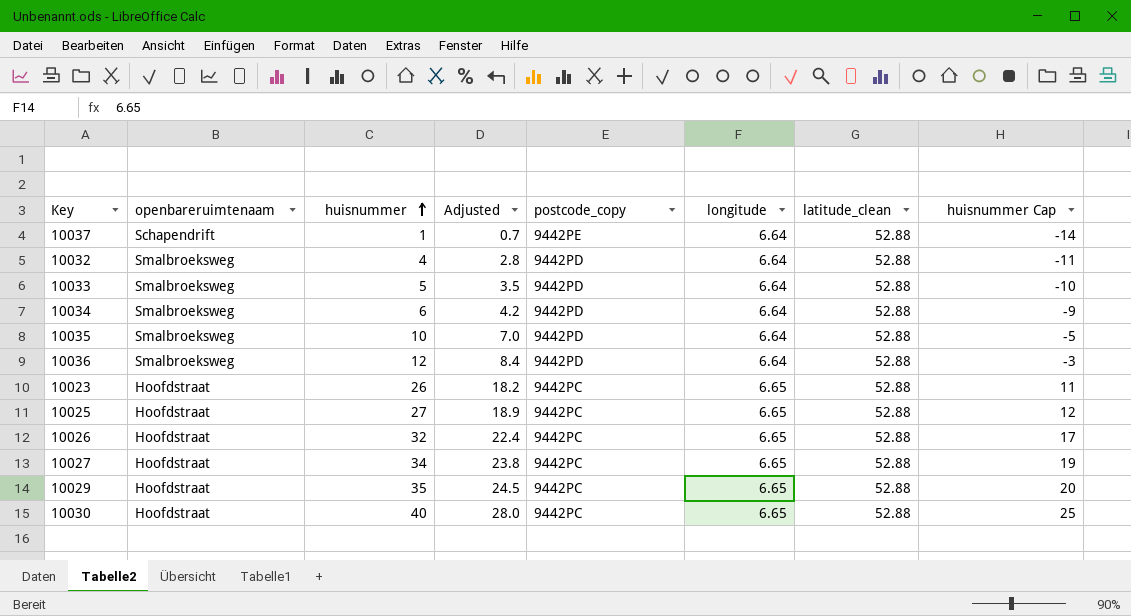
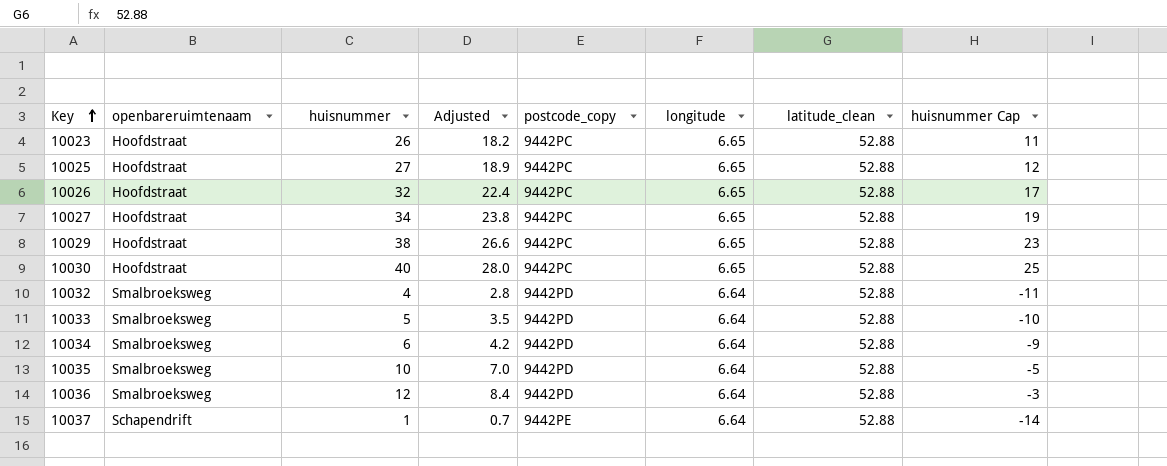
row order: huisnummer ascending -> Key ascending
10029 | huisnummer: 35 -> 38
10029 | Adjusted: 24.5 -> 26.6
10029 | huisnummer Cap: 20 -> 23

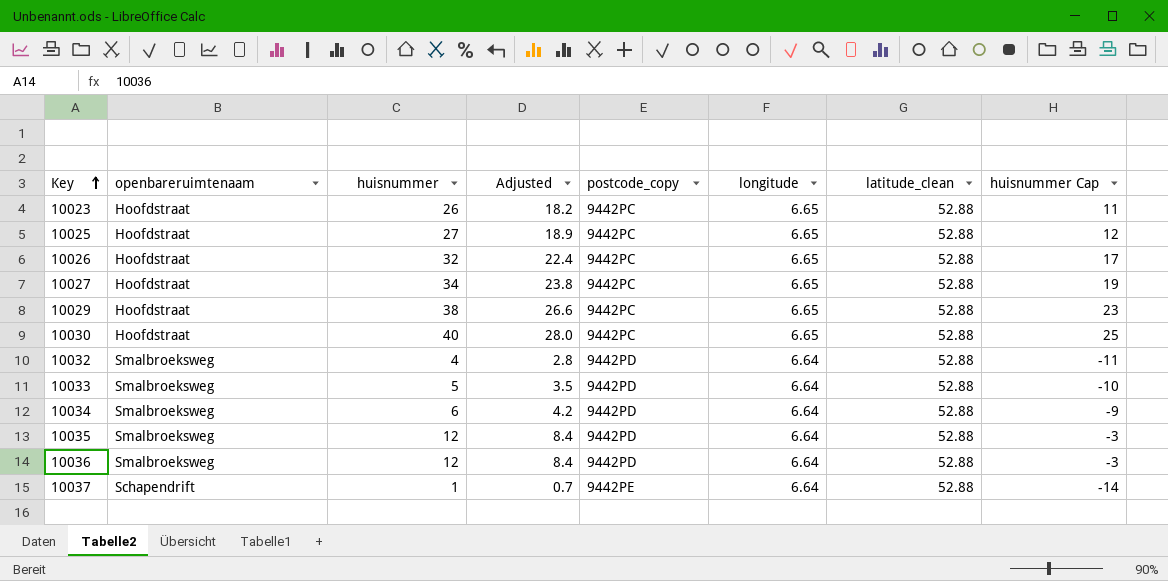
10035 | huisnummer: 10 -> 12
10035 | Adjusted: 7.0 -> 8.4
10035 | huisnummer Cap: -5 -> -3

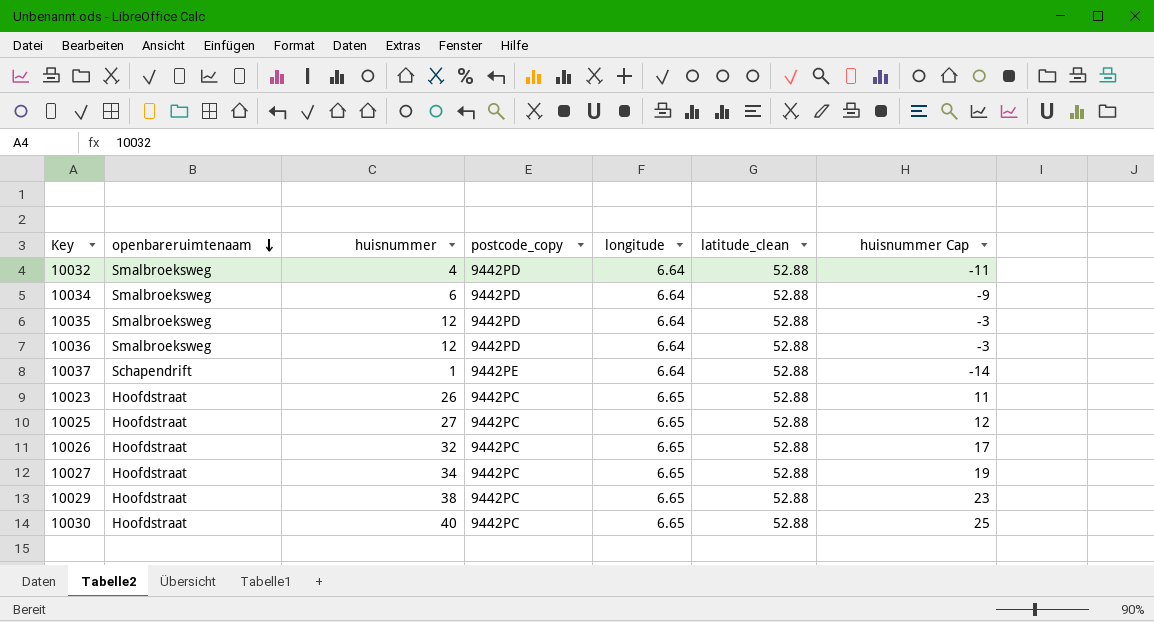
row order: Key ascending -> openbareruimtenaam descending
column Adjusted | formula: [huisnummer] * 0.7 -> none
row 10033: Smalbroeksweg | 5 | 3.5 | 9442PD | 6.64 | 52.88 | -10 -> none

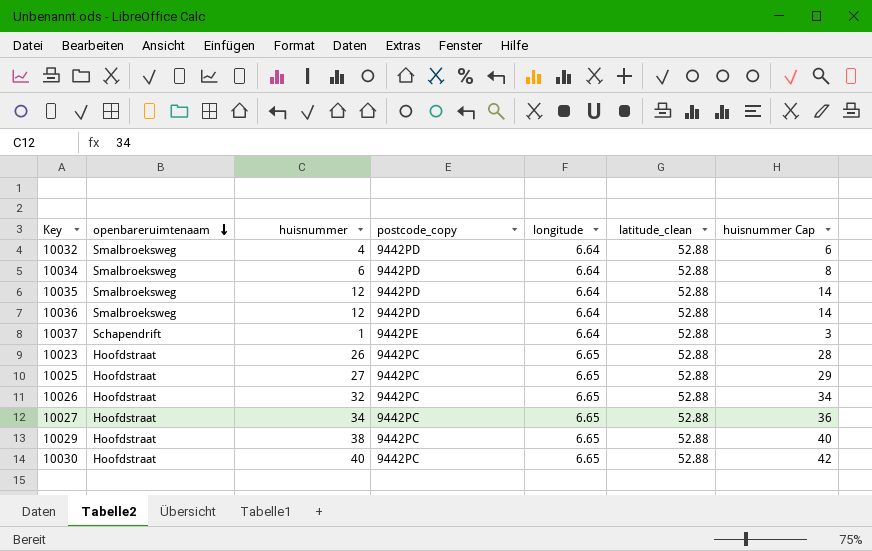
column huisnummer Cap | formula: [huisnummer] - 15 -> [huisnummer] + 2

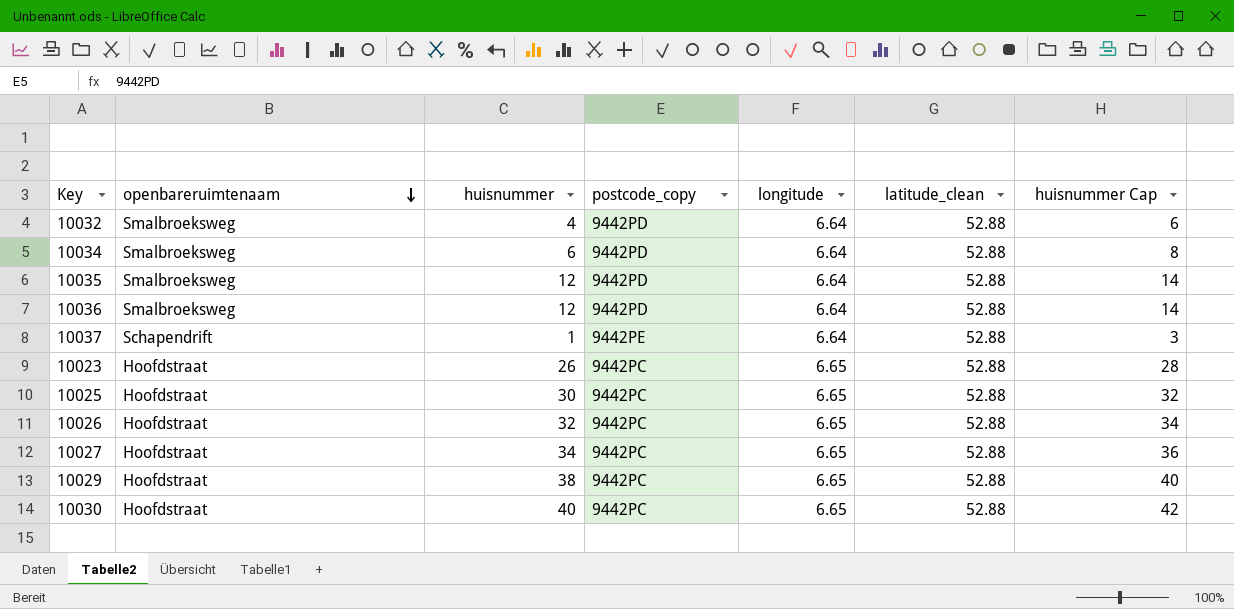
10025 | huisnummer: 27 -> 30
10025 | huisnummer Cap: 29 -> 32

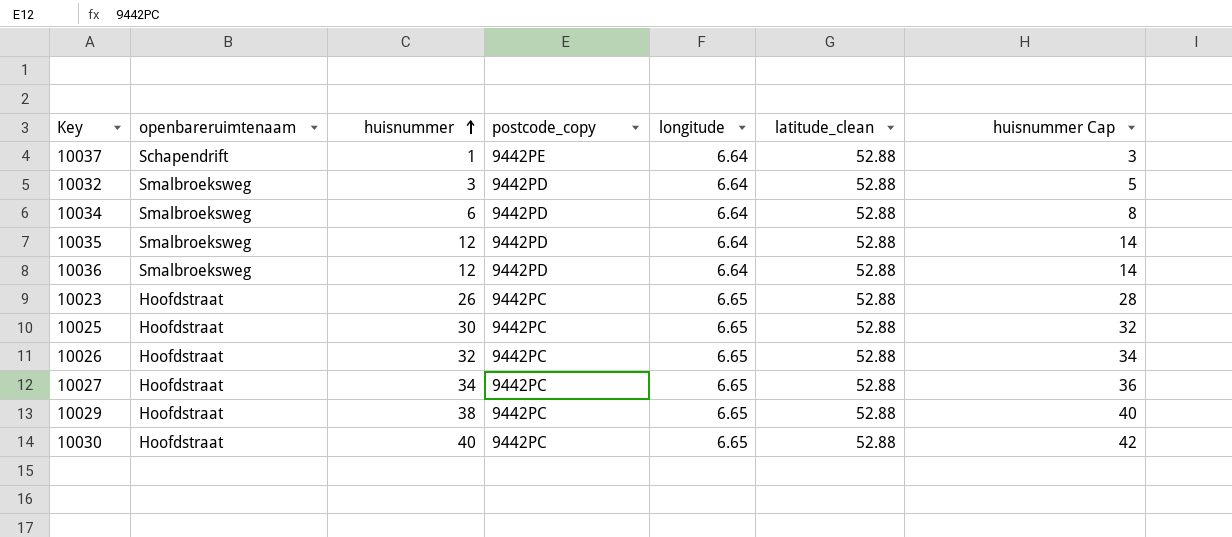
row order: openbareruimtenaam descending -> huisnummer ascending
10032 | huisnummer: 4 -> 3
10032 | huisnummer Cap: 6 -> 5

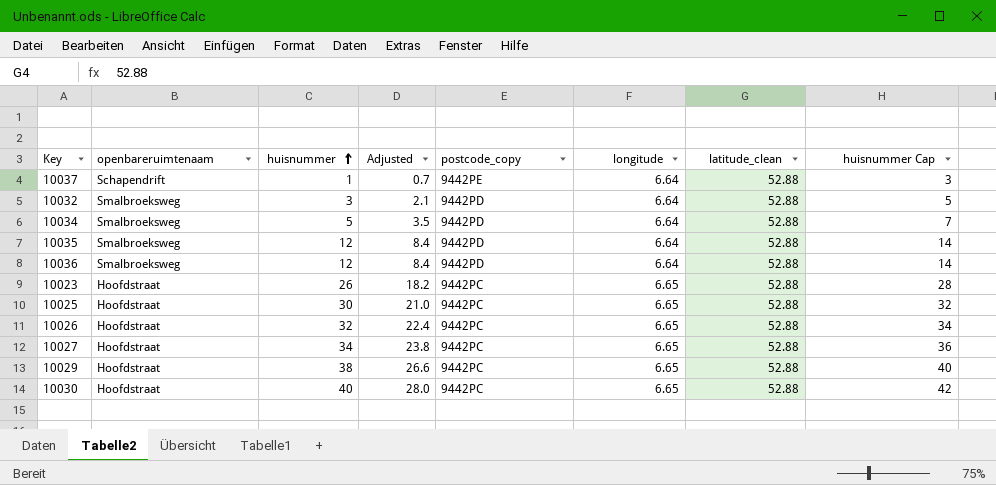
column Adjusted | formula: none -> [huisnummer] * 0.7
10034 | huisnummer: 6 -> 5
10034 | huisnummer Cap: 8 -> 7

